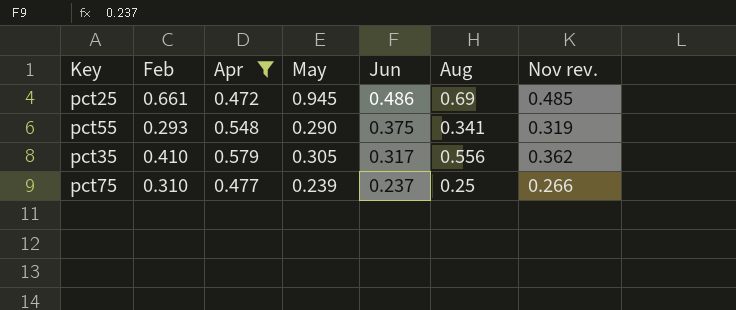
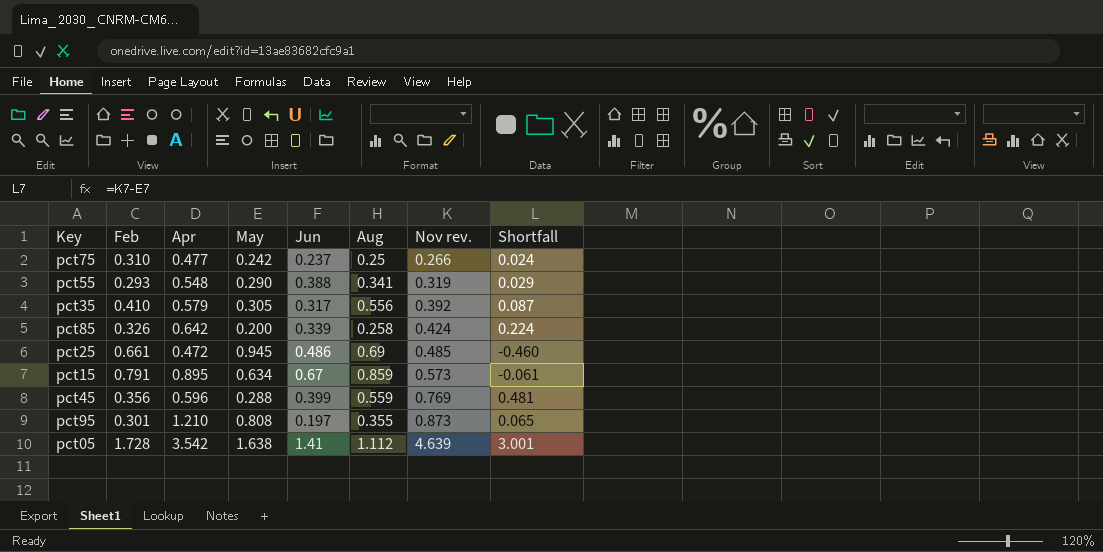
filter: Apr <= 0.579 -> none
row order: Jun descending -> Nov rev. ascending
column Shortfall | formula: none -> [Nov rev.] - [May]
pct75 | May: 0.239 -> 0.242
pct55 | Jun: 0.375 -> 0.388
pct35 | Nov rev.: 0.362 -> 0.392

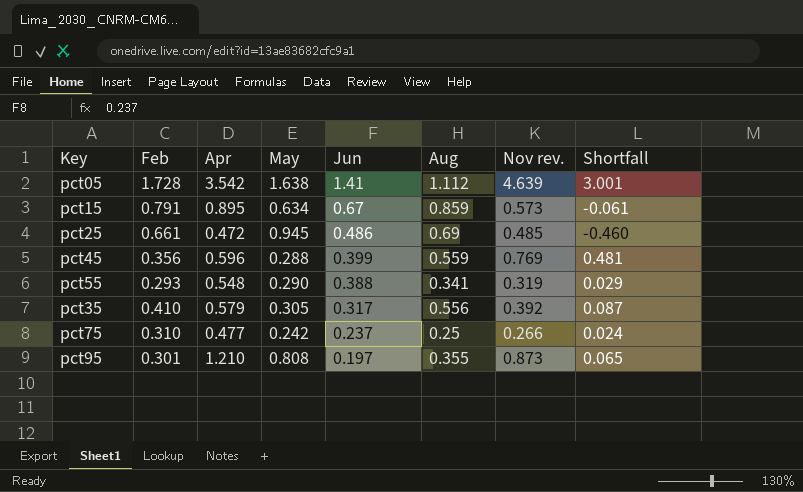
row order: Nov rev. ascending -> Jun descending
row pct85: 0.326 | 0.642 | 0.200 | 0.339 | 0.258 | 0.424 | 0.224 -> none

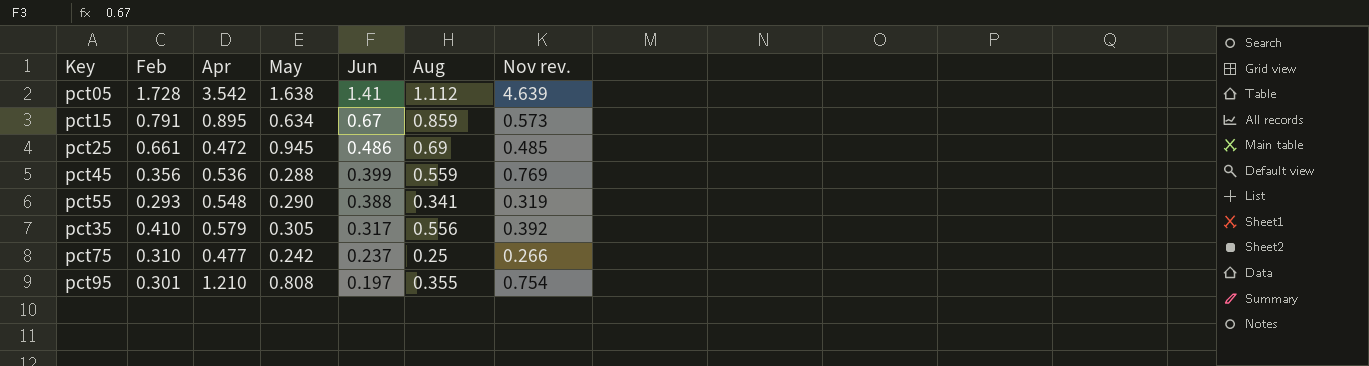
column Shortfall | formula: [Nov rev.] - [May] -> none
pct45 | Apr: 0.596 -> 0.536
pct95 | Nov rev.: 0.873 -> 0.754

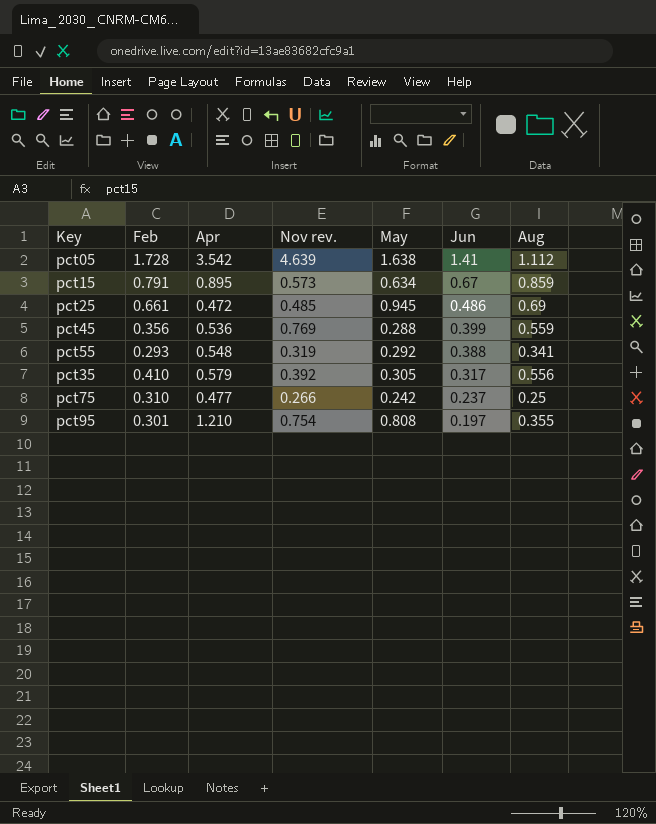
column Nov rev. | position: 7 -> 4
pct55 | May: 0.290 -> 0.292

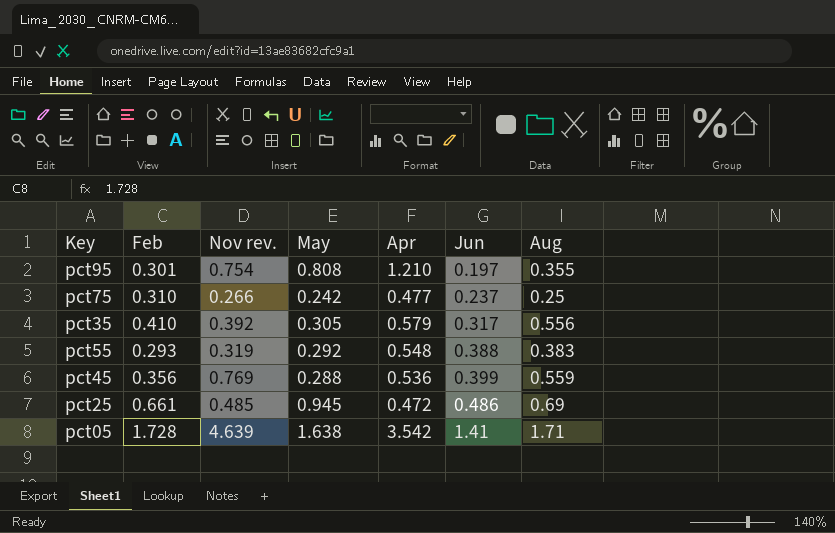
row order: Jun descending -> Jun ascending
column Apr | position: 3 -> 5
row pct15: 0.791 | 0.895 | 0.573 | 0.634 | 0.67 | 0.859 -> none
pct55 | Aug: 0.341 -> 0.383
pct05 | Aug: 1.112 -> 1.71

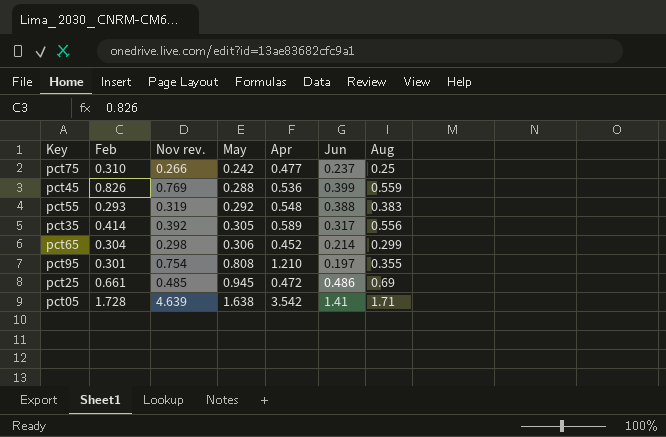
row order: Jun ascending -> May ascending
pct45 | Feb: 0.356 -> 0.826
pct35 | Feb: 0.410 -> 0.414
pct35 | Apr: 0.579 -> 0.589
row pct65: none -> 0.304 | 0.298 | 0.306 | 0.452 | 0.214 | 0.299

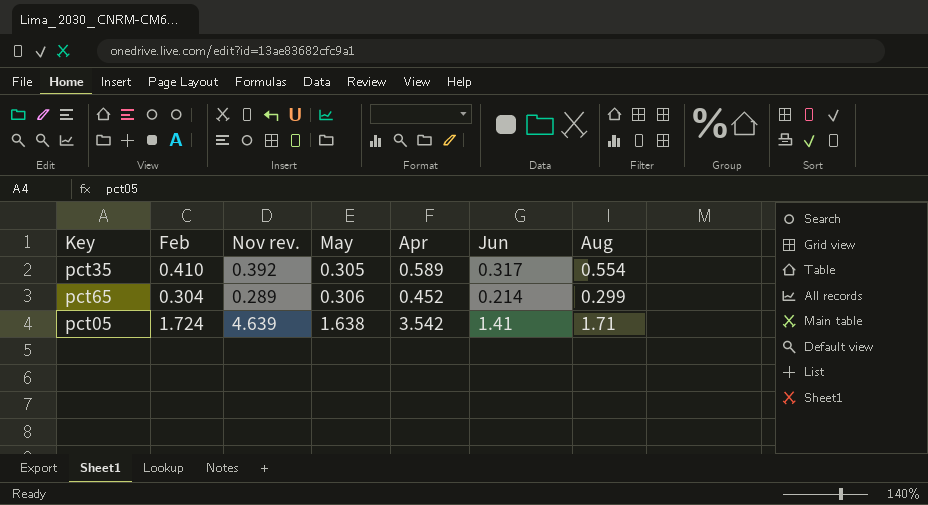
row pct75: 0.310 | 0.266 | 0.242 | 0.477 | 0.237 | 0.25 -> none
row pct45: 0.826 | 0.769 | 0.288 | 0.536 | 0.399 | 0.559 -> none
row pct55: 0.293 | 0.319 | 0.292 | 0.548 | 0.388 | 0.383 -> none
row pct95: 0.301 | 0.754 | 0.808 | 1.210 | 0.197 | 0.355 -> none
row pct25: 0.661 | 0.485 | 0.945 | 0.472 | 0.486 | 0.69 -> none
pct35 | Feb: 0.414 -> 0.410
pct35 | Aug: 0.556 -> 0.554
pct65 | Nov rev.: 0.298 -> 0.289
pct05 | Feb: 1.728 -> 1.724

